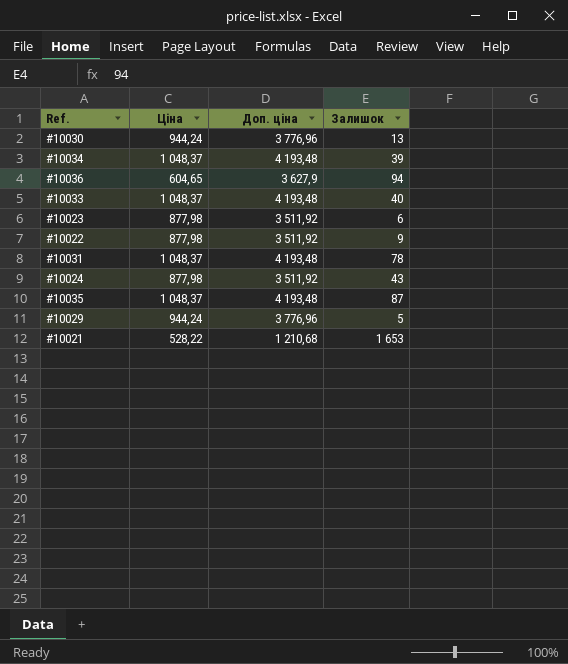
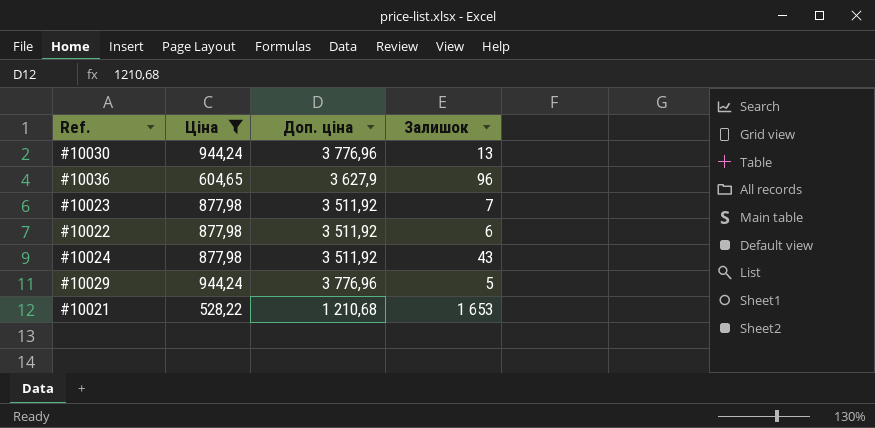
filter: none -> Ціна != 1 048,37
#10036 | Залишок: 94 -> 96
#10023 | Залишок: 6 -> 7
#10022 | Залишок: 9 -> 6

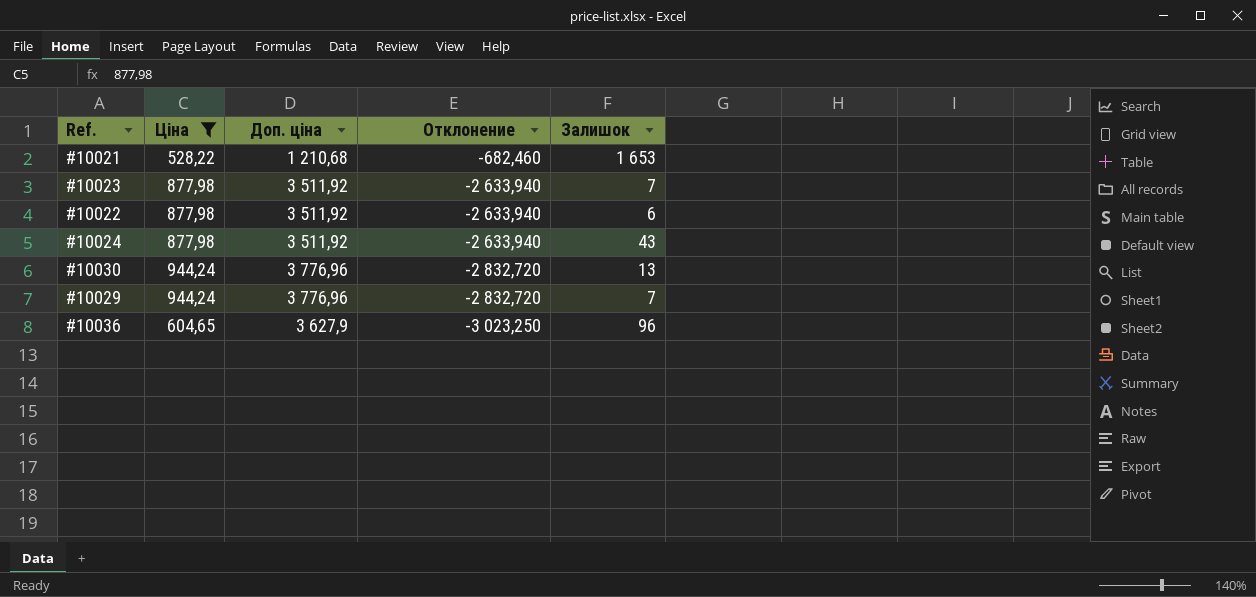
row order: none -> Отклонение descending
column Отклонение | formula: none -> [Ціна] - [Доп. ціна]
#10029 | Залишок: 5 -> 7

